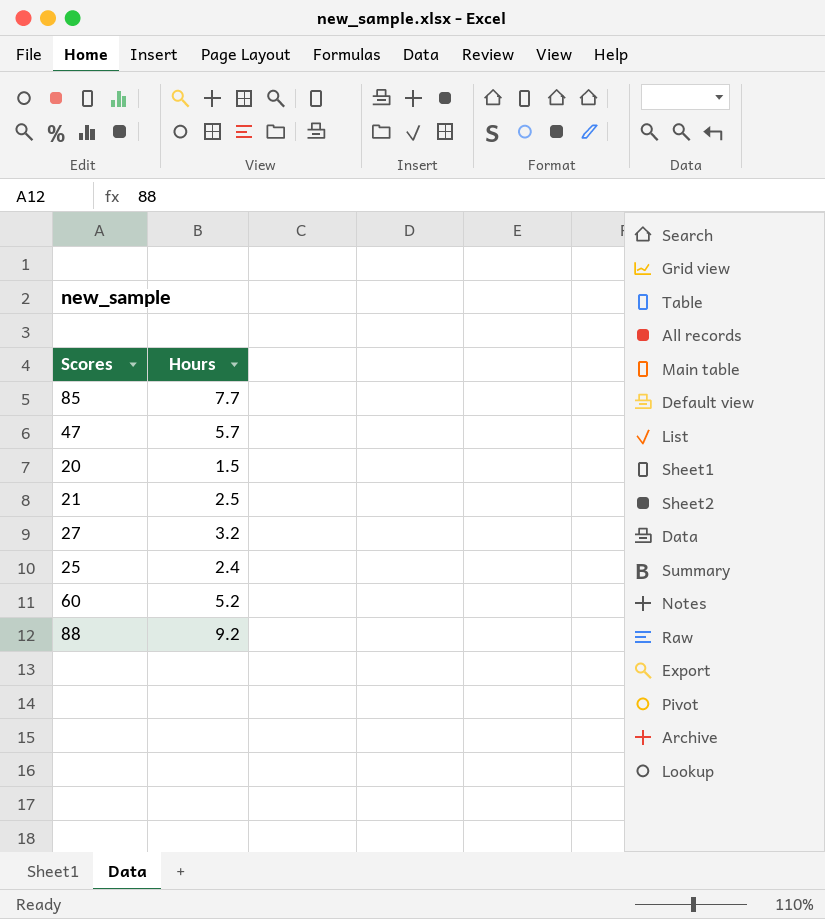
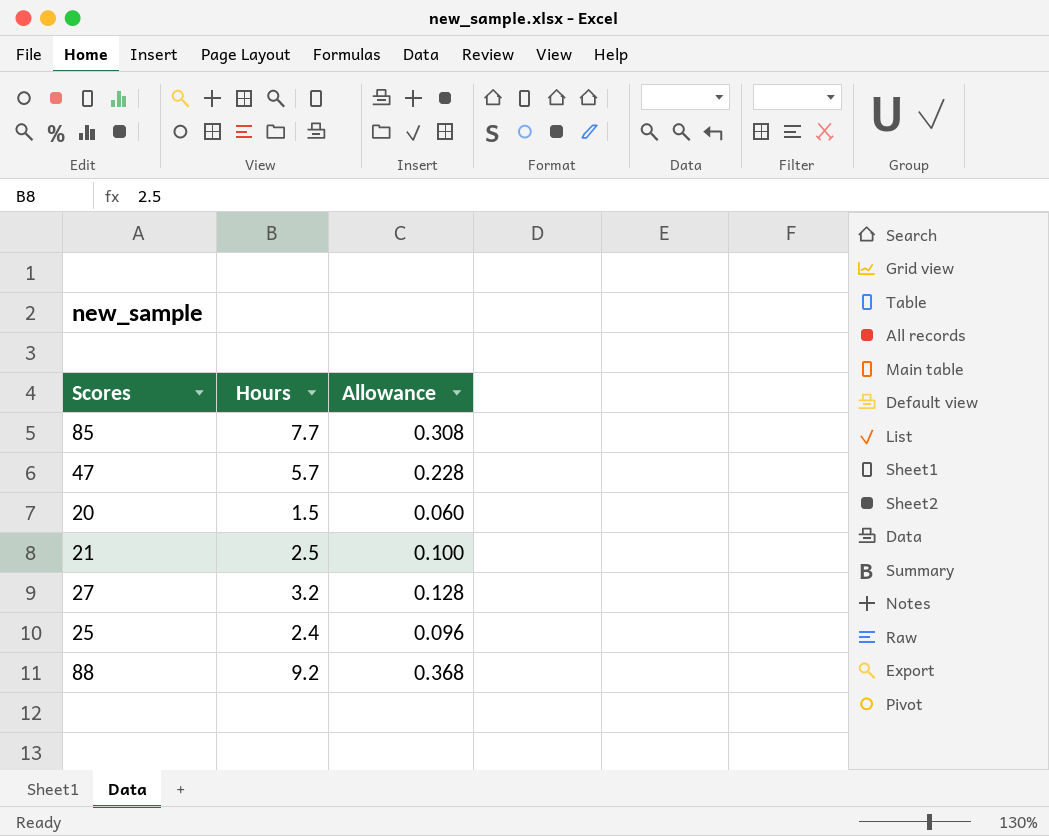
column Allowance | formula: none -> [Hours] * 0.04
row 60: 5.2 -> none

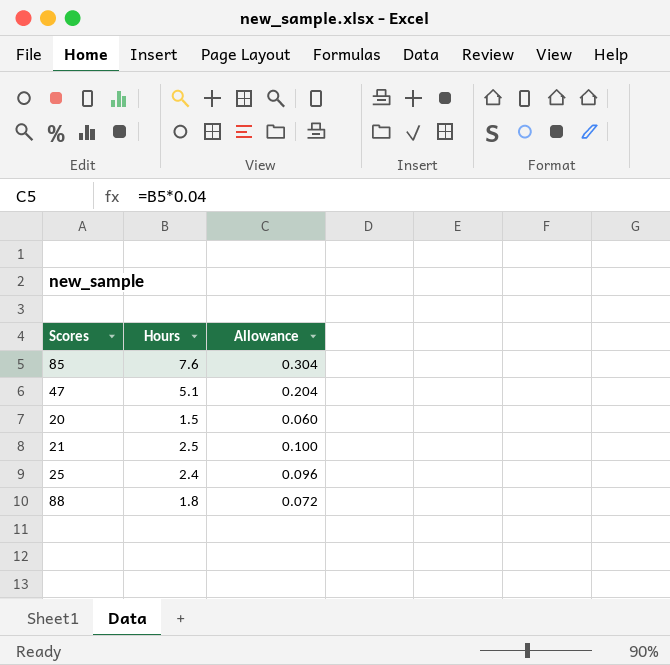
row 27: 3.2 | 0.128 -> none
85 | Hours: 7.7 -> 7.6
85 | Allowance: 0.308 -> 0.304
47 | Hours: 5.7 -> 5.1
47 | Allowance: 0.228 -> 0.204
88 | Hours: 9.2 -> 1.8
88 | Allowance: 0.368 -> 0.072

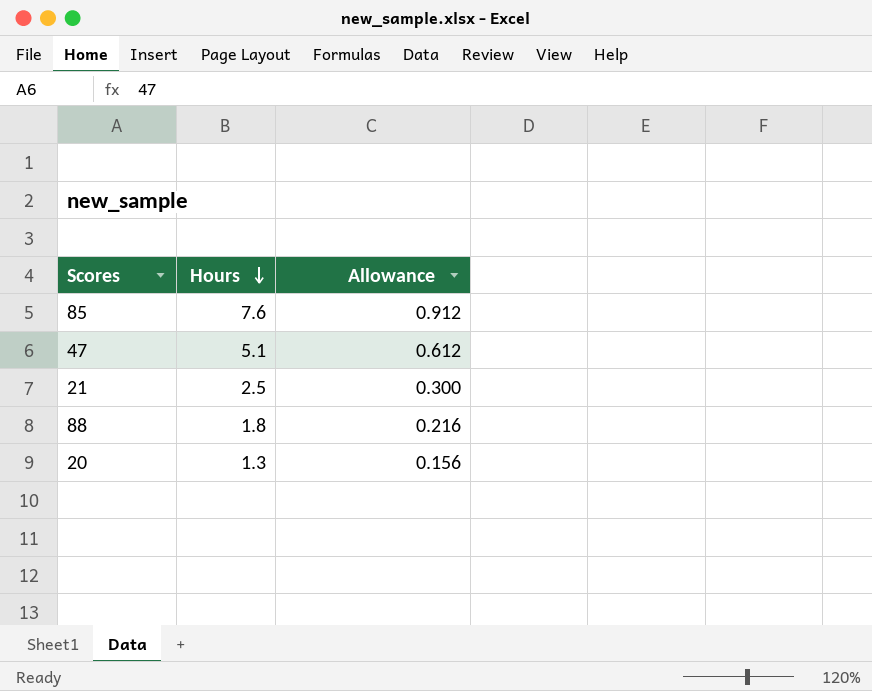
row order: none -> Hours descending
column Allowance | formula: [Hours] * 0.04 -> [Hours] * 0.12
row 25: 2.4 | 0.096 -> none
20 | Hours: 1.5 -> 1.3

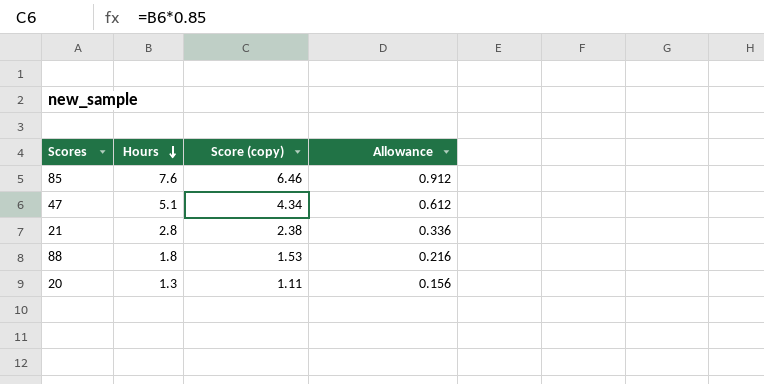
column Score (copy) | formula: none -> [Hours] * 0.85
21 | Hours: 2.5 -> 2.8
21 | Allowance: 0.300 -> 0.336

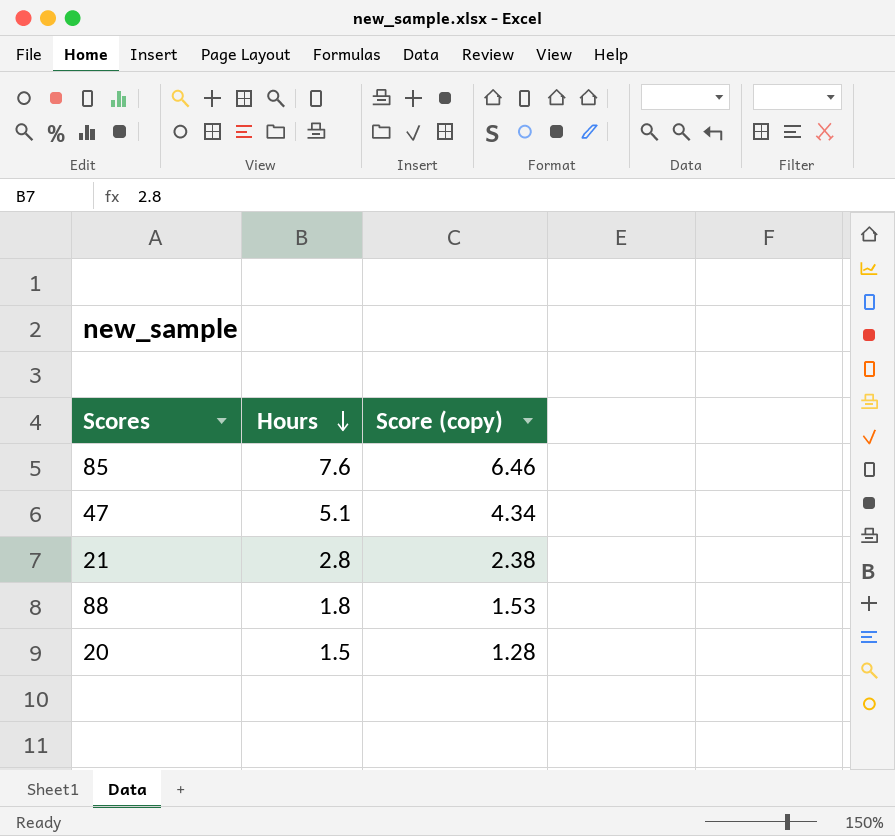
column Allowance | formula: [Hours] * 0.12 -> none
20 | Hours: 1.3 -> 1.5
20 | Score (copy): 1.11 -> 1.28

